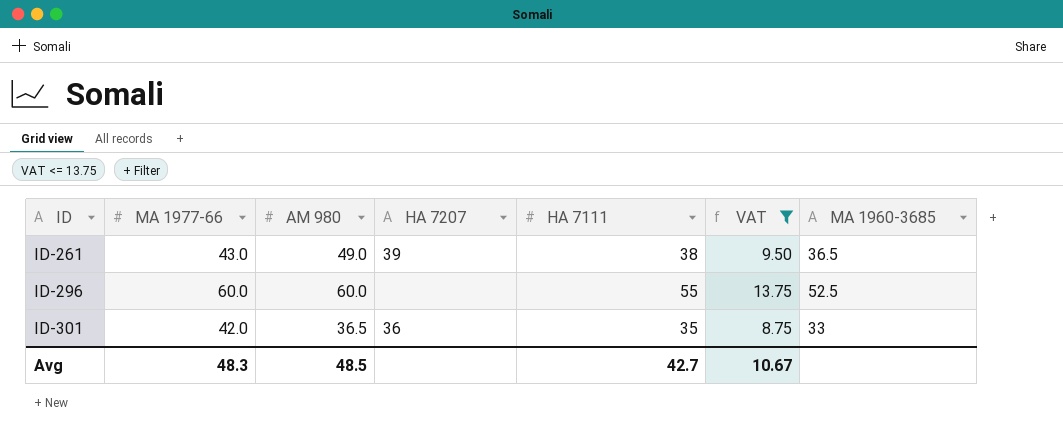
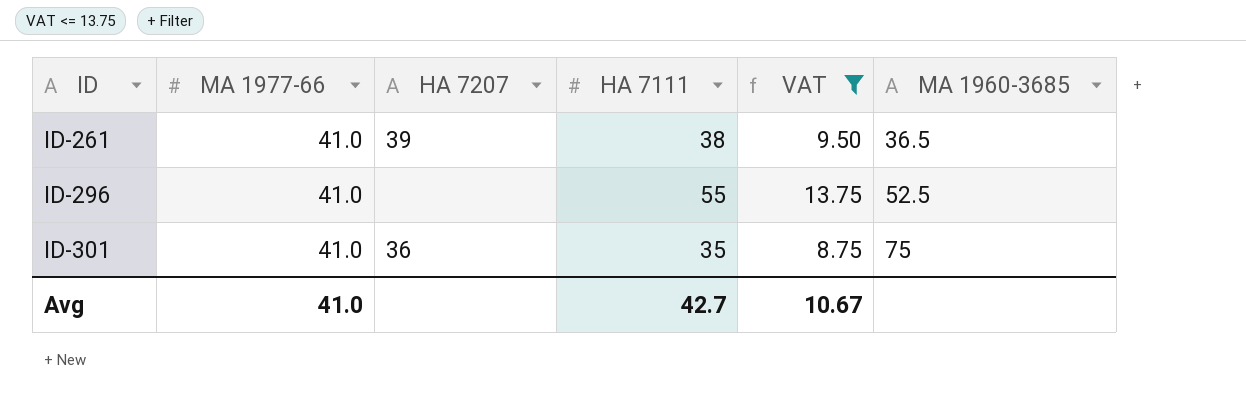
column AM 980 | position: 3 -> none
ID-261 | MA 1977-66: 43.0 -> 41.0
ID-296 | MA 1977-66: 60.0 -> 41.0
ID-301 | MA 1977-66: 42.0 -> 41.0
ID-301 | MA 1960-3685: 33 -> 75
Avg | MA 1977-66: 48.3 -> 41.0

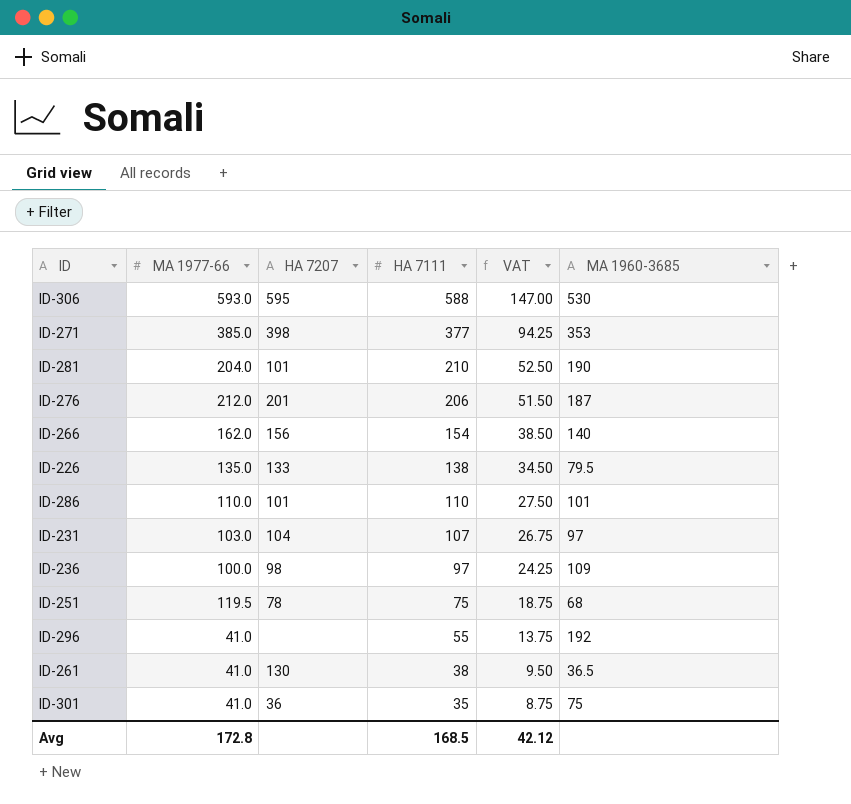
filter: VAT <= 13.75 -> none
row order: ID ascending -> HA 7111 descending
ID-296 | MA 1960-3685: 52.5 -> 192
ID-261 | HA 7207: 39 -> 130
Avg | MA 1977-66: 41.0 -> 172.8
Avg | HA 7111: 42.7 -> 168.5
Avg | VAT: 10.67 -> 42.12

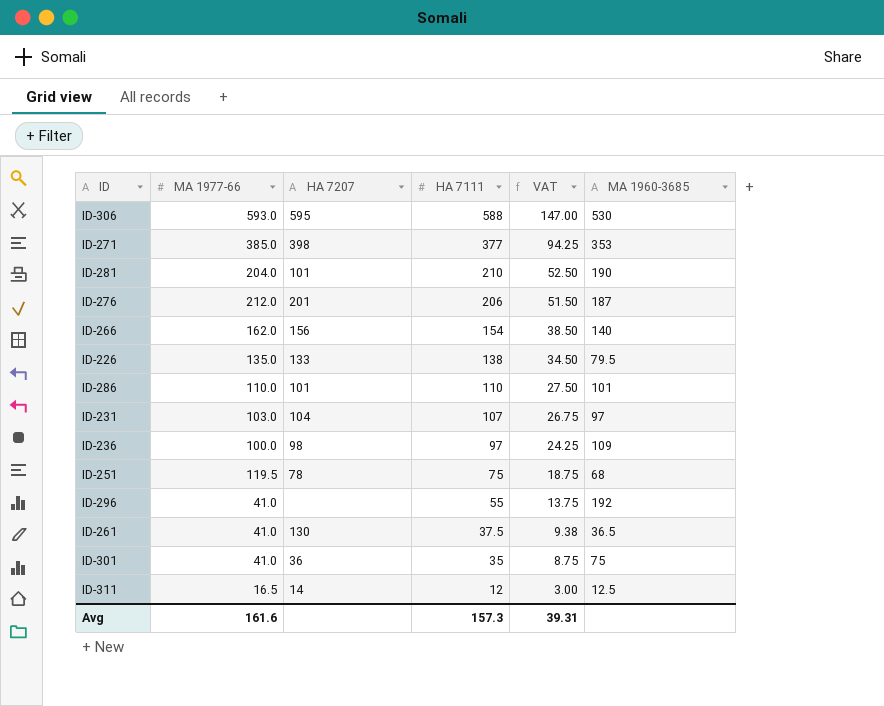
ID-261 | HA 7111: 38 -> 37.5
ID-261 | VAT: 9.50 -> 9.38
row ID-311: none -> 16.5 | 14 | 12 | 3.00 | 12.5
Avg | MA 1977-66: 172.8 -> 161.6
Avg | HA 7111: 168.5 -> 157.3
Avg | VAT: 42.12 -> 39.31

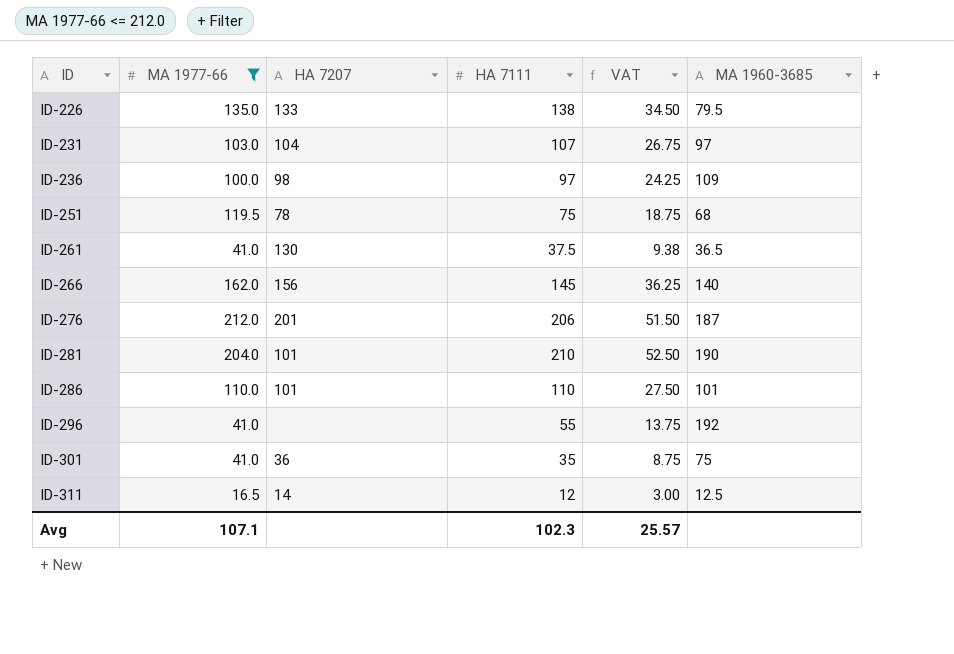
filter: none -> MA 1977-66 <= 212.0
row order: HA 7111 descending -> ID ascending
ID-266 | HA 7111: 154 -> 145
ID-266 | VAT: 38.50 -> 36.25
Avg | MA 1977-66: 161.6 -> 107.1
Avg | HA 7111: 157.3 -> 102.3
Avg | VAT: 39.31 -> 25.57

